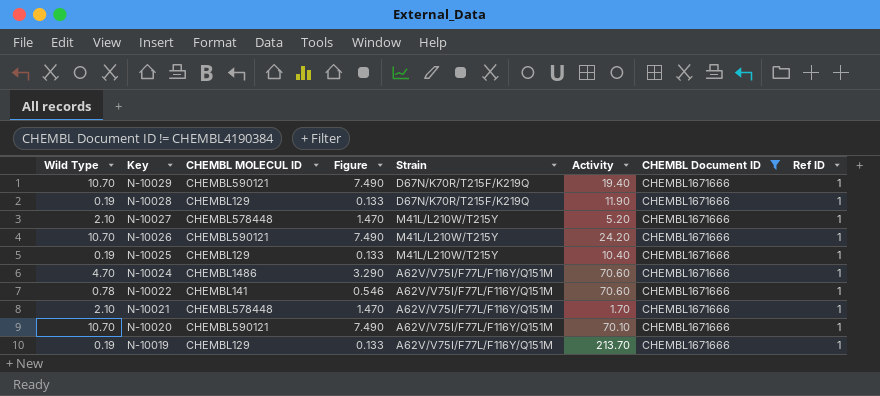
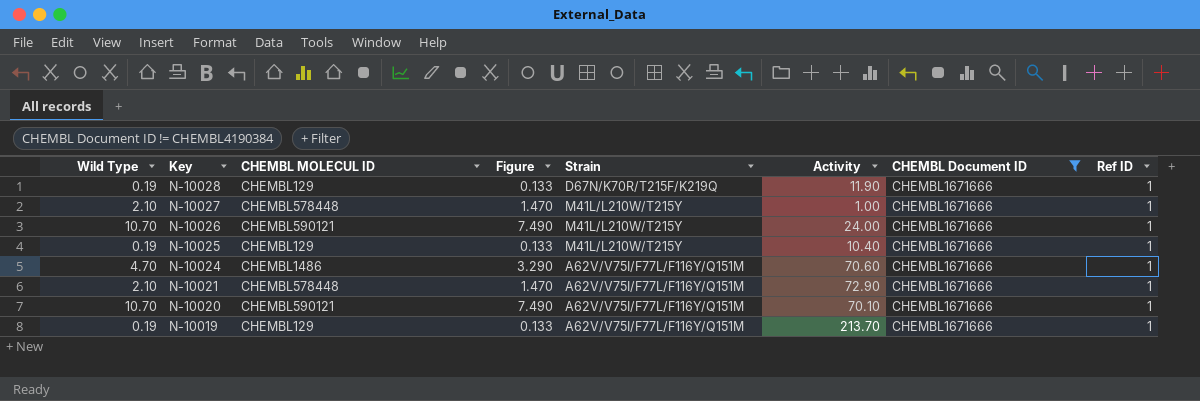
row N-10029: 10.70 | CHEMBL590121 | 7.490 | D67N/K70R/T215F/K219Q | 19.40 | CHEMBL1671666 | 1 -> none
row N-10022: 0.78 | CHEMBL141 | 0.546 | A62V/V75I/F77L/F116Y/Q151M | 70.60 | CHEMBL1671666 | 1 -> none
N-10027 | Activity: 5.20 -> 1.00
N-10026 | Activity: 24.20 -> 24.00
N-10021 | Activity: 1.70 -> 72.90

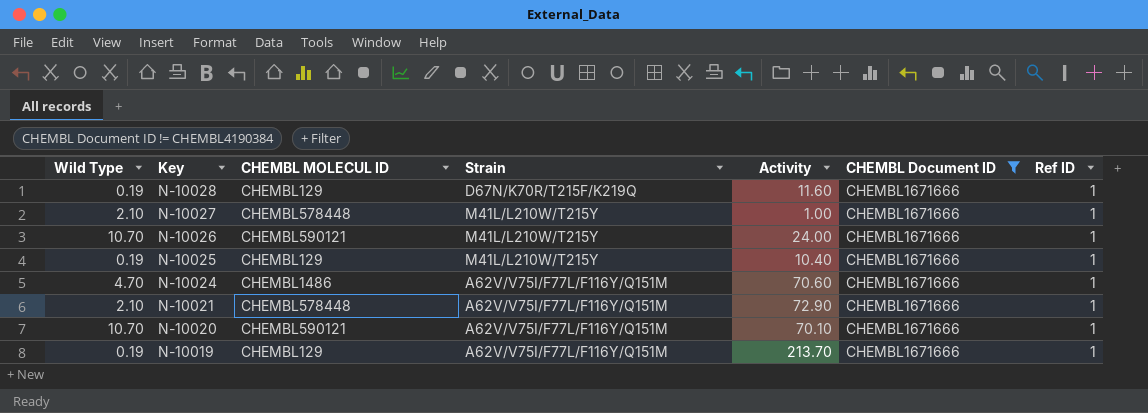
column Figure | formula: [Wild Type] * 0.7 -> none
N-10028 | Activity: 11.90 -> 11.60

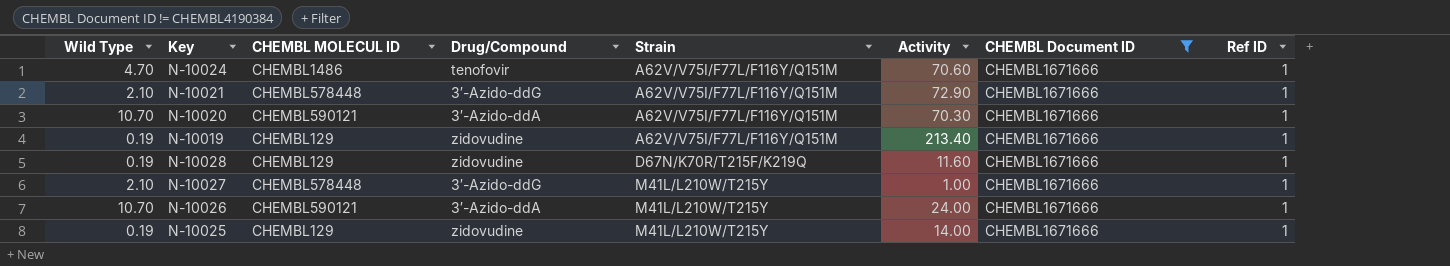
row order: Key descending -> Strain ascending
column Drug/Compound | position: none -> 4
N-10020 | Activity: 70.10 -> 70.30
N-10019 | Activity: 213.70 -> 213.40
N-10025 | Activity: 10.40 -> 14.00

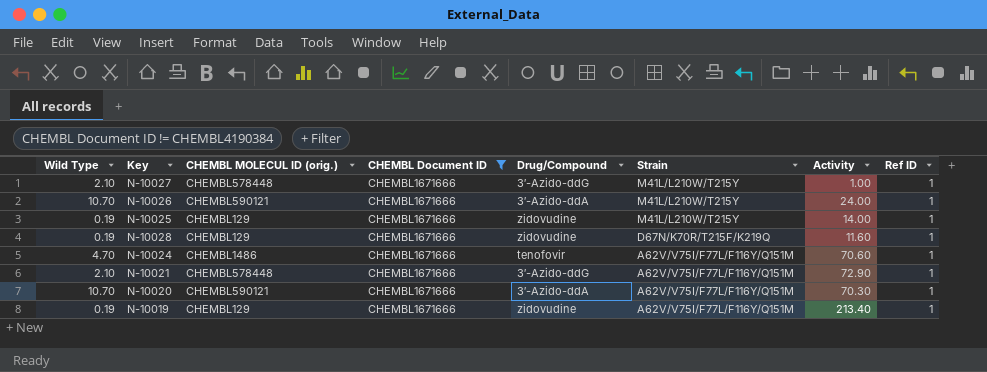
row order: Strain ascending -> Strain descending
column name: CHEMBL MOLECUL ID -> CHEMBL MOLECUL ID (orig.)
column CHEMBL Document ID | position: 7 -> 4

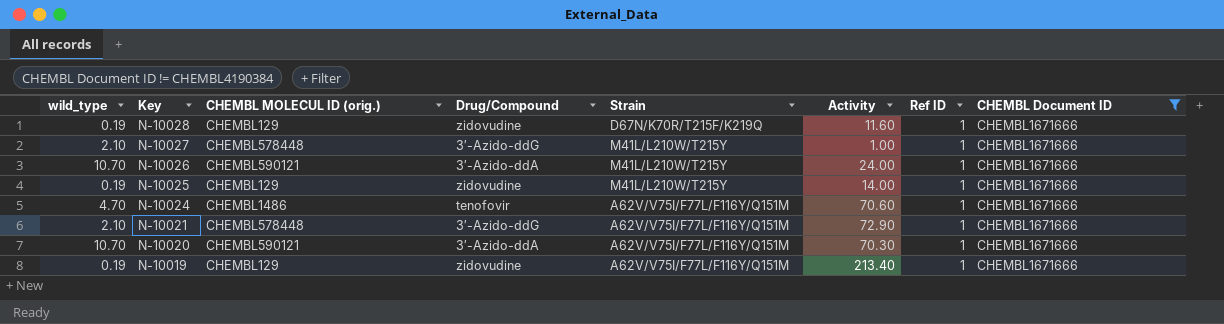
row order: Strain descending -> Key descending
column name: Wild Type -> wild_type
column CHEMBL Document ID | position: 4 -> 8

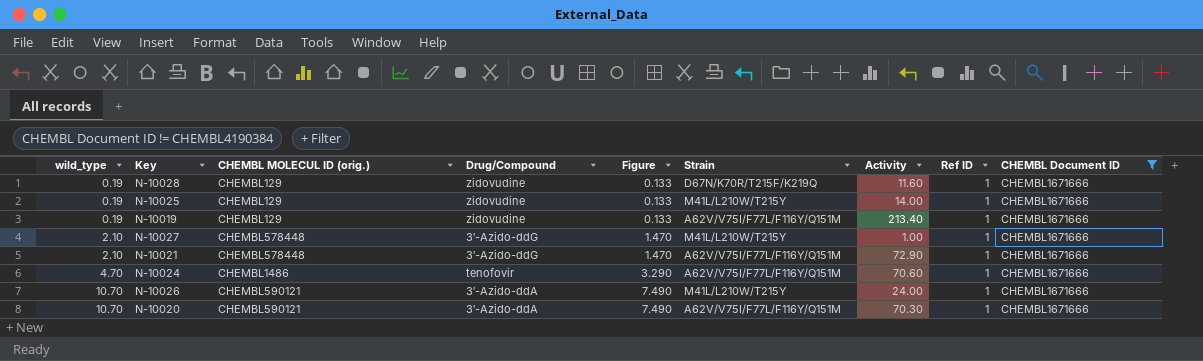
row order: Key descending -> wild_type ascending
column Figure | formula: none -> [wild_type] * 0.7

